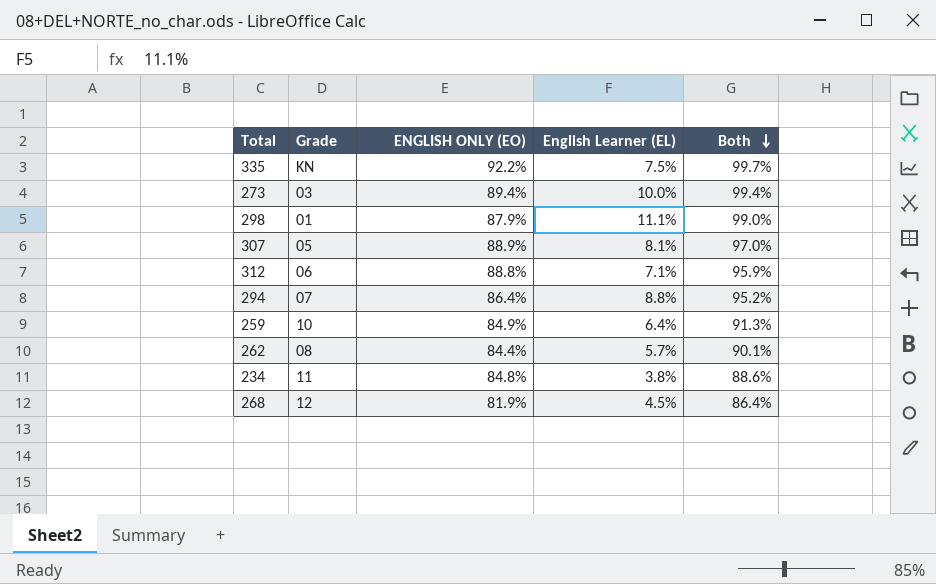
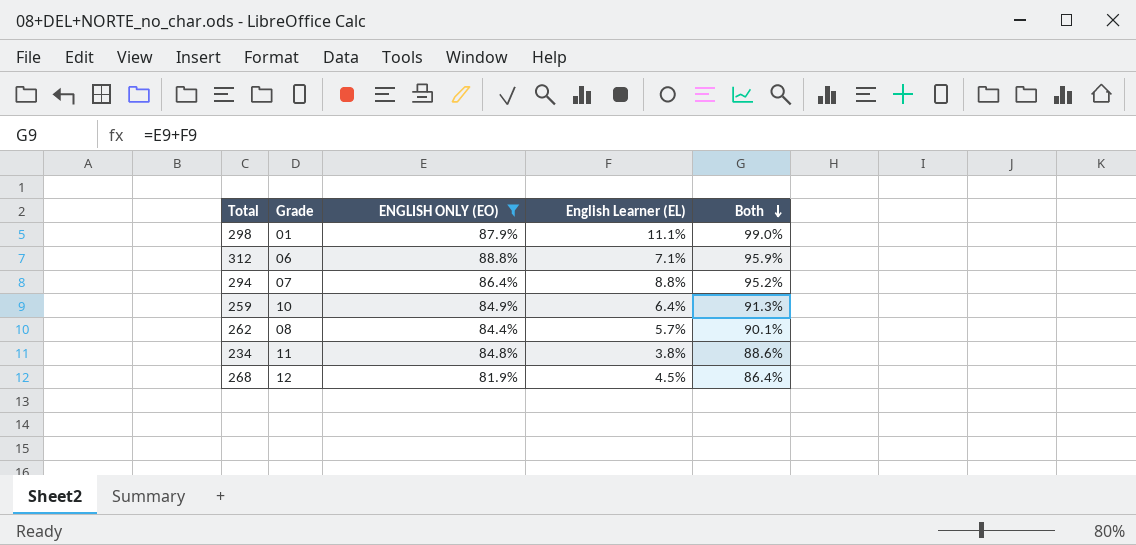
filter: none -> ENGLISH ONLY (EO) <= 88.8%

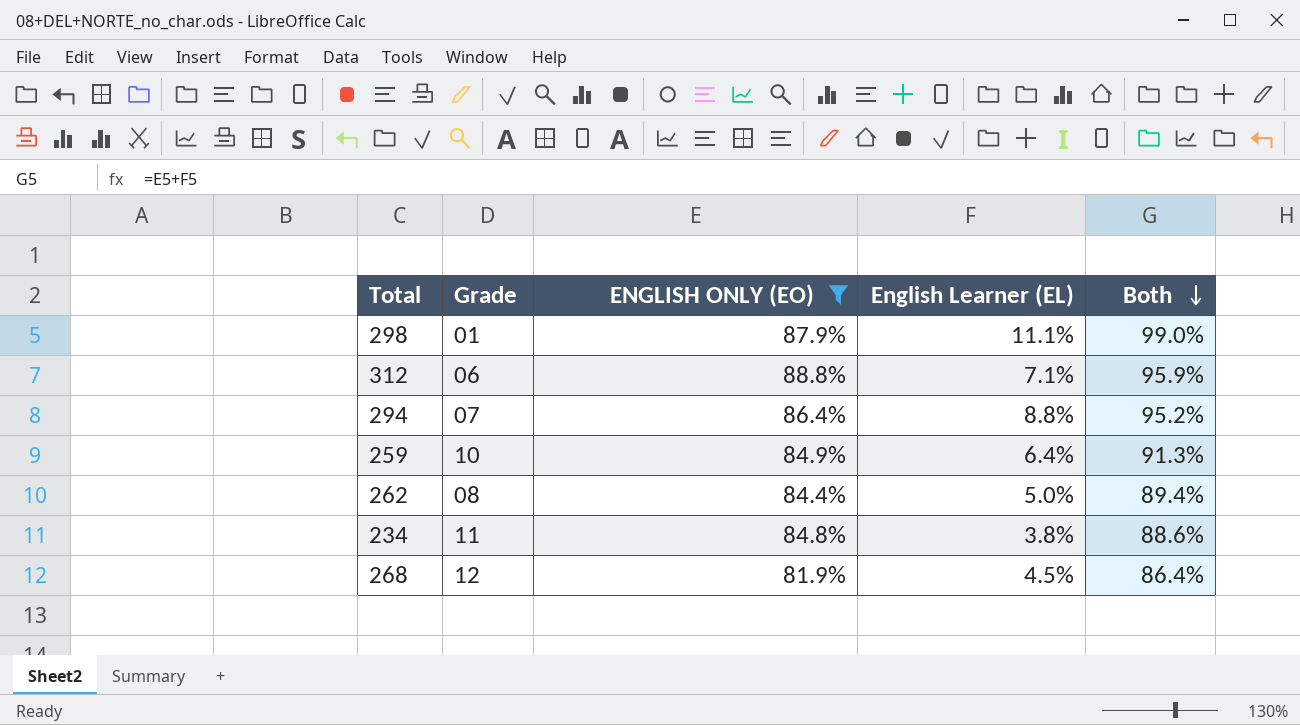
262 | English Learner (EL): 5.7% -> 5.0%
262 | Both: 90.1% -> 89.4%

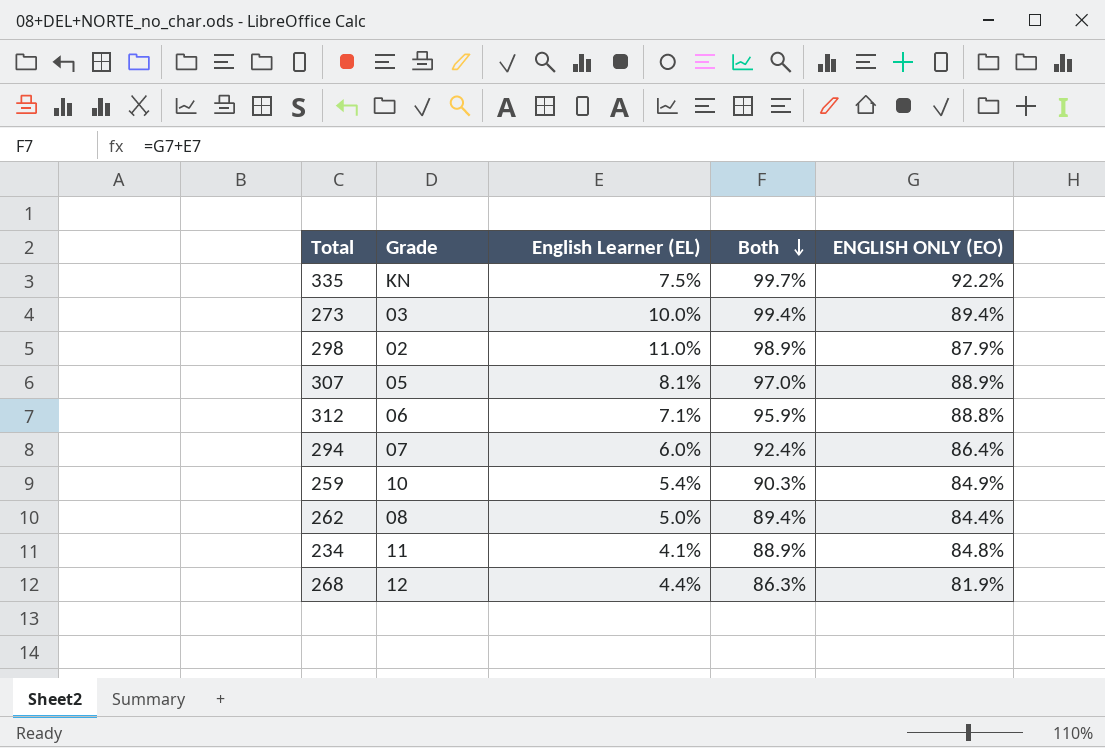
filter: ENGLISH ONLY (EO) <= 88.8% -> none
column ENGLISH ONLY (EO) | position: 3 -> 5
298 | Grade: 01 -> 02
298 | English Learner (EL): 11.1% -> 11.0%
298 | Both: 99.0% -> 98.9%
294 | English Learner (EL): 8.8% -> 6.0%
294 | Both: 95.2% -> 92.4%
259 | English Learner (EL): 6.4% -> 5.4%
259 | Both: 91.3% -> 90.3%
234 | English Learner (EL): 3.8% -> 4.1%
234 | Both: 88.6% -> 88.9%
268 | English Learner (EL): 4.5% -> 4.4%
268 | Both: 86.4% -> 86.3%

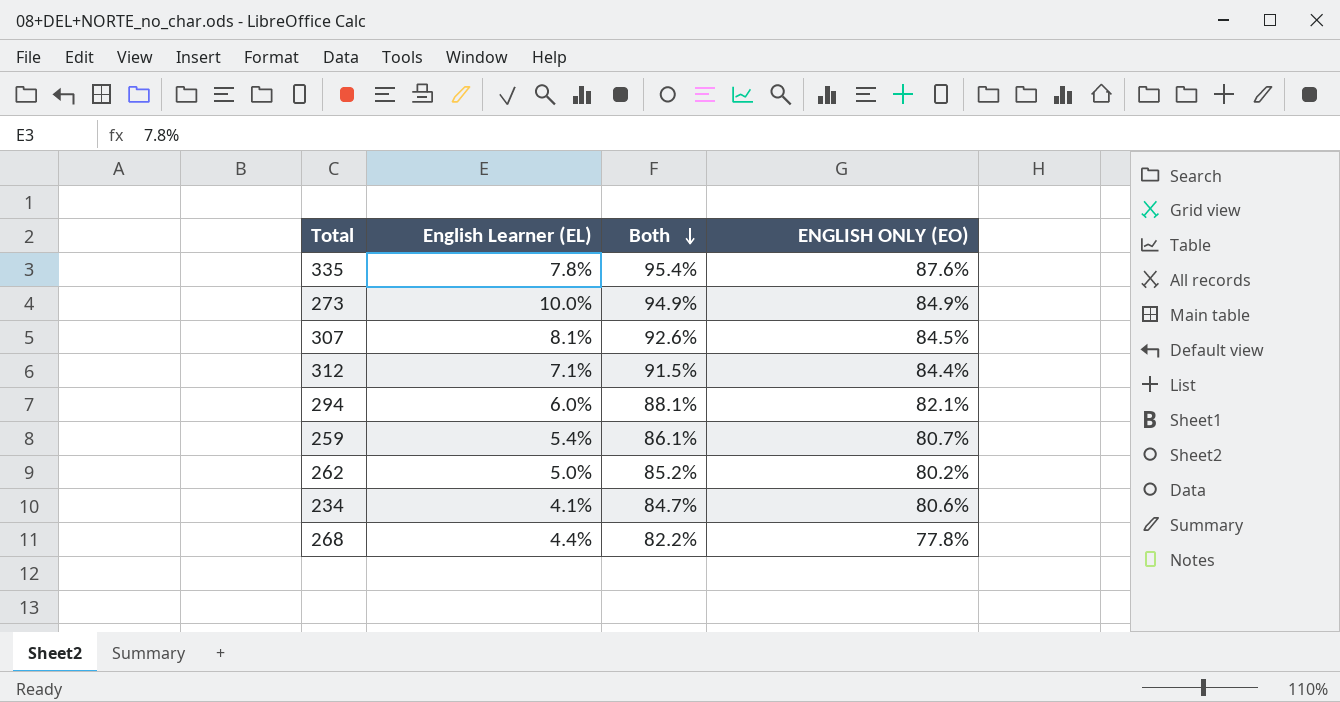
column Grade | position: 2 -> none
row 298: 02 | 11.0% | 98.9% | 87.9% -> none
335 | English Learner (EL): 7.5% -> 7.8%
335 | Both: 99.7% -> 95.4%
335 | ENGLISH ONLY (EO): 92.2% -> 87.6%
273 | Both: 99.4% -> 94.9%
273 | ENGLISH ONLY (EO): 89.4% -> 84.9%
307 | Both: 97.0% -> 92.6%
307 | ENGLISH ONLY (EO): 88.9% -> 84.5%
312 | Both: 95.9% -> 91.5%
312 | ENGLISH ONLY (EO): 88.8% -> 84.4%
294 | Both: 92.4% -> 88.1%
294 | ENGLISH ONLY (EO): 86.4% -> 82.1%
259 | Both: 90.3% -> 86.1%
259 | ENGLISH ONLY (EO): 84.9% -> 80.7%
262 | Both: 89.4% -> 85.2%
262 | ENGLISH ONLY (EO): 84.4% -> 80.2%
234 | Both: 88.9% -> 84.7%
234 | ENGLISH ONLY (EO): 84.8% -> 80.6%
268 | Both: 86.3% -> 82.2%
268 | ENGLISH ONLY (EO): 81.9% -> 77.8%

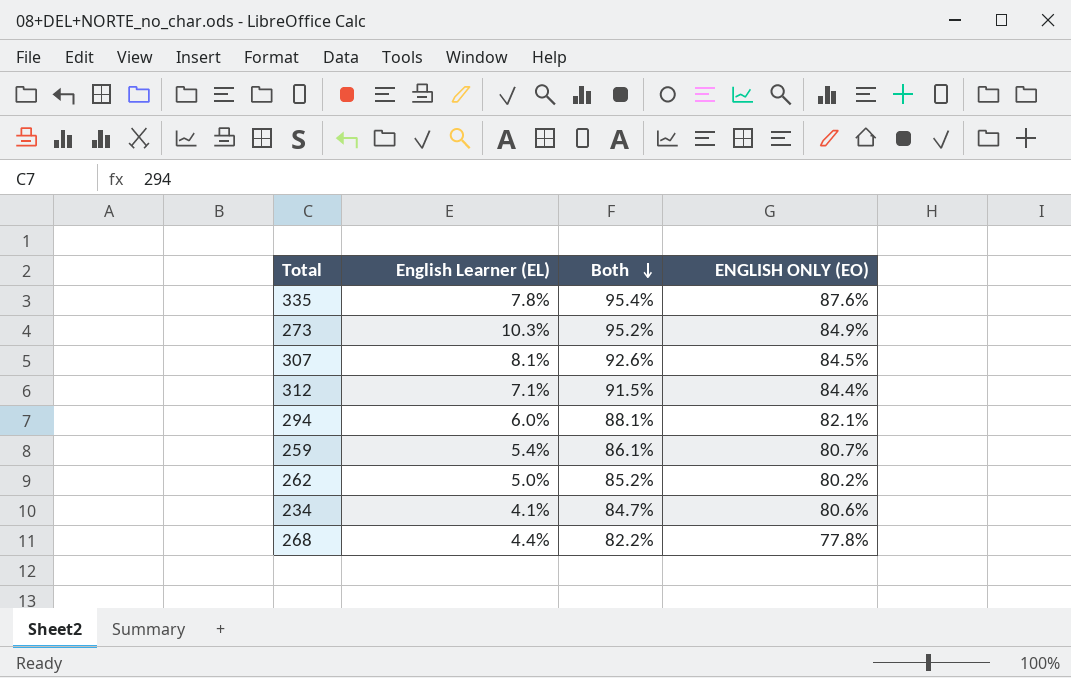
273 | English Learner (EL): 10.0% -> 10.3%
273 | Both: 94.9% -> 95.2%

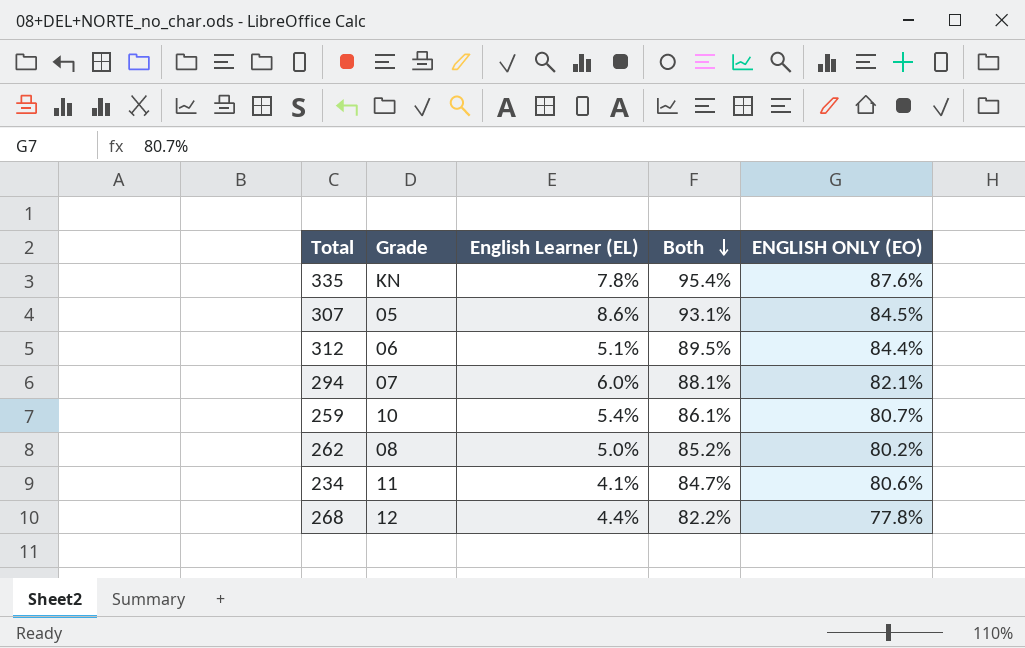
column Grade | position: none -> 2
row 273: 10.3% | 95.2% | 84.9% -> none
307 | English Learner (EL): 8.1% -> 8.6%
307 | Both: 92.6% -> 93.1%
312 | English Learner (EL): 7.1% -> 5.1%
312 | Both: 91.5% -> 89.5%

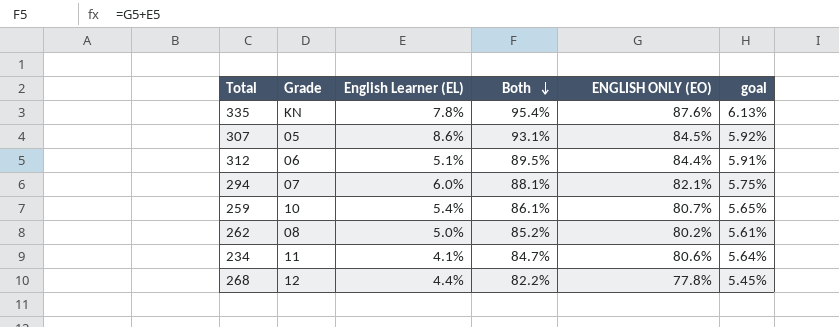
column goal | formula: none -> [ENGLISH ONLY (EO)] * 0.07

